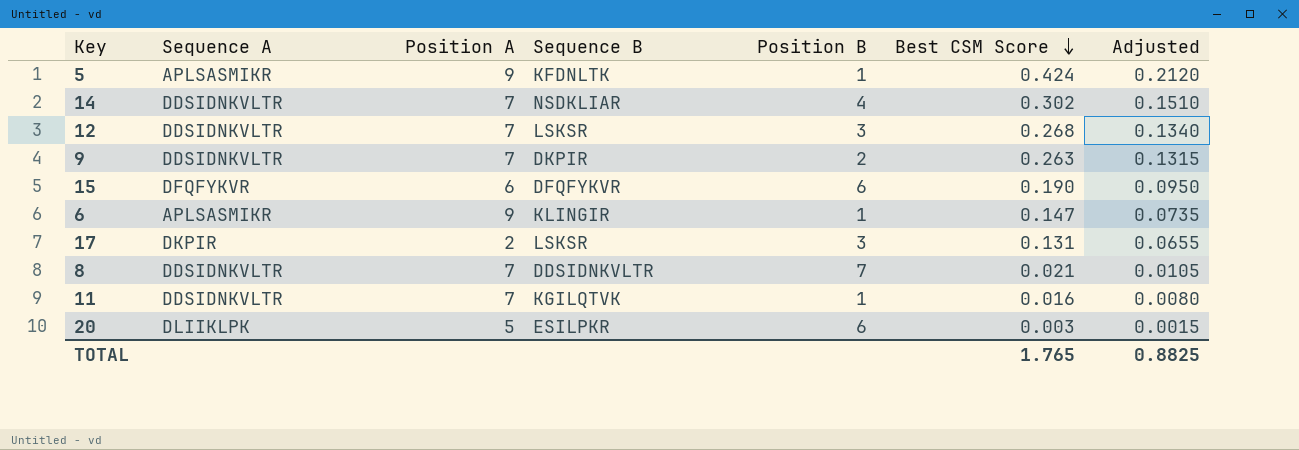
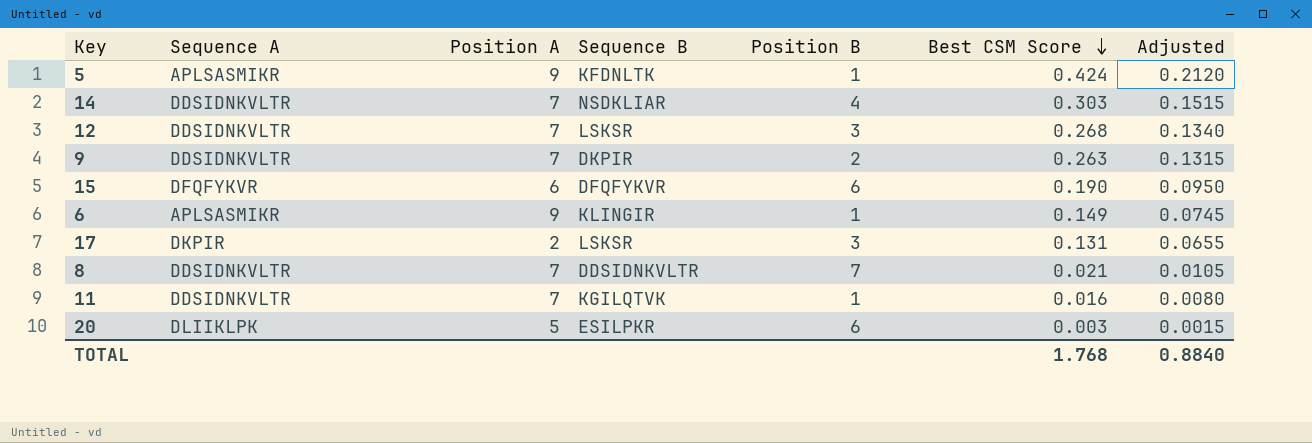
14 | Best CSM Score: 0.302 -> 0.303
14 | Adjusted: 0.1510 -> 0.1515
6 | Best CSM Score: 0.147 -> 0.149
6 | Adjusted: 0.0735 -> 0.0745
TOTAL | Best CSM Score: 1.765 -> 1.768
TOTAL | Adjusted: 0.8825 -> 0.8840

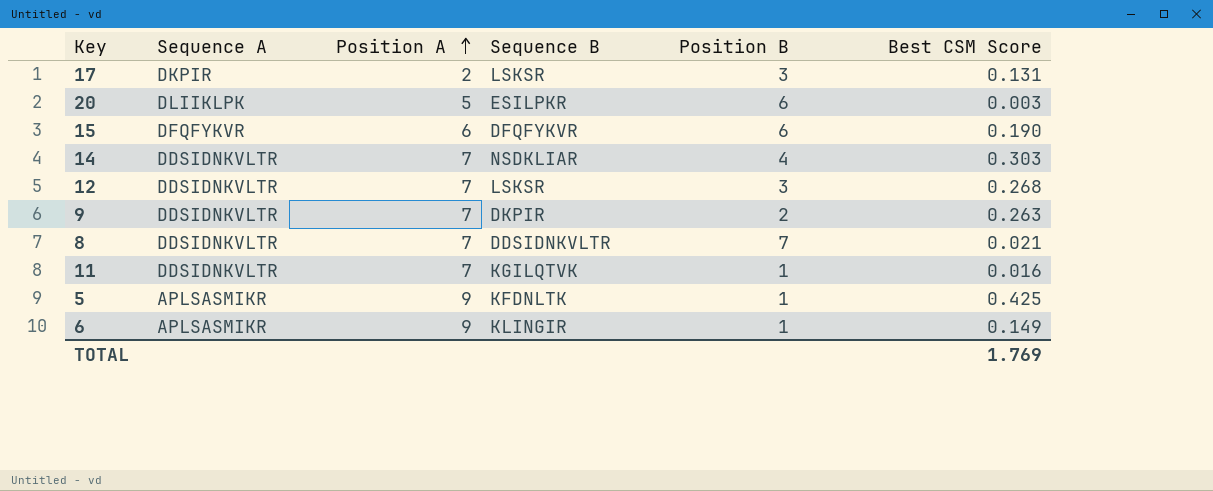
row order: Best CSM Score descending -> Position A ascending
column Adjusted | formula: [Best CSM Score] * 0.5 -> none
5 | Best CSM Score: 0.424 -> 0.425
TOTAL | Best CSM Score: 1.768 -> 1.769

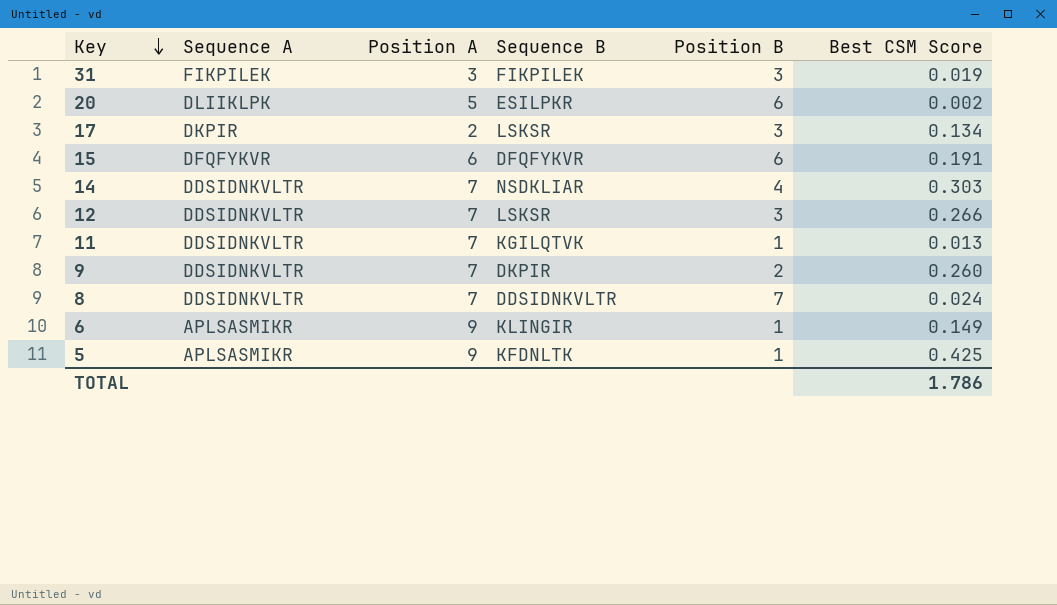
row order: Position A ascending -> Key descending
row 31: none -> FIKPILEK | 3 | FIKPILEK | 3 | 0.019
20 | Best CSM Score: 0.003 -> 0.002
17 | Best CSM Score: 0.131 -> 0.134
15 | Best CSM Score: 0.190 -> 0.191
12 | Best CSM Score: 0.268 -> 0.266
11 | Best CSM Score: 0.016 -> 0.013
9 | Best CSM Score: 0.263 -> 0.260
8 | Best CSM Score: 0.021 -> 0.024
TOTAL | Best CSM Score: 1.769 -> 1.786

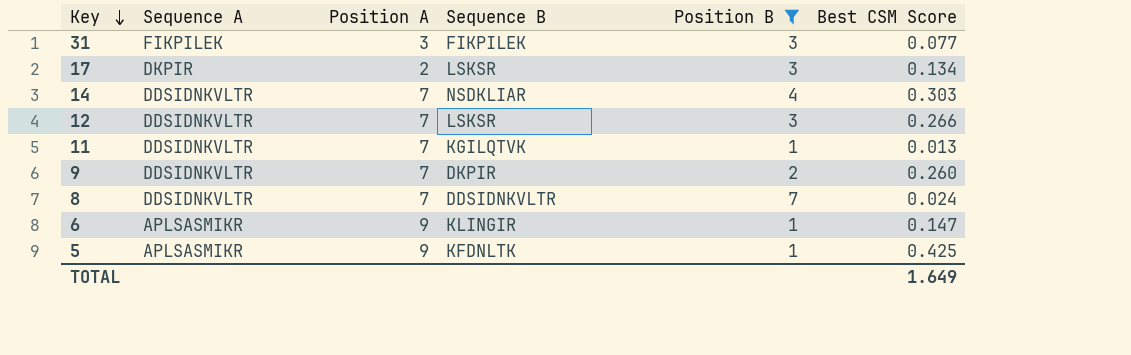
filter: none -> Position B != 6
31 | Best CSM Score: 0.019 -> 0.077
6 | Best CSM Score: 0.149 -> 0.147
TOTAL | Best CSM Score: 1.786 -> 1.649

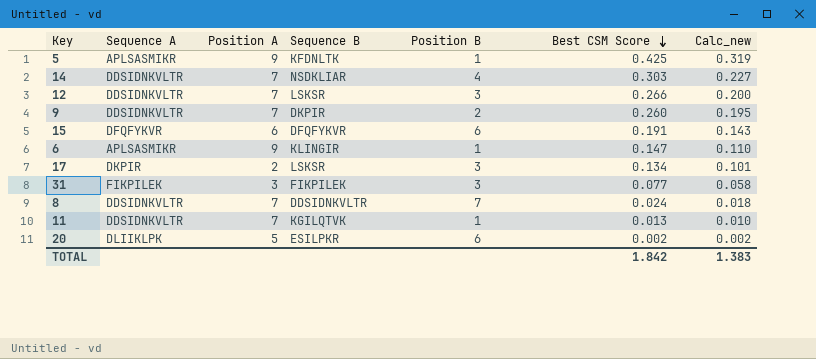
filter: Position B != 6 -> none
row order: Key descending -> Best CSM Score descending
column Calc_new | formula: none -> [Best CSM Score] * 0.75
TOTAL | Best CSM Score: 1.649 -> 1.842

